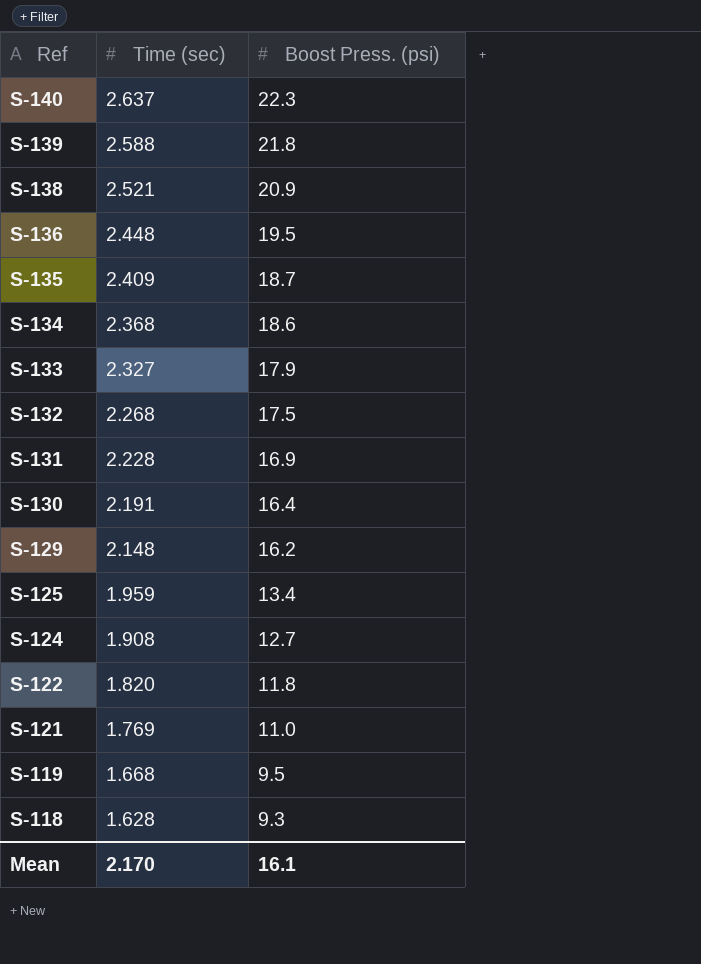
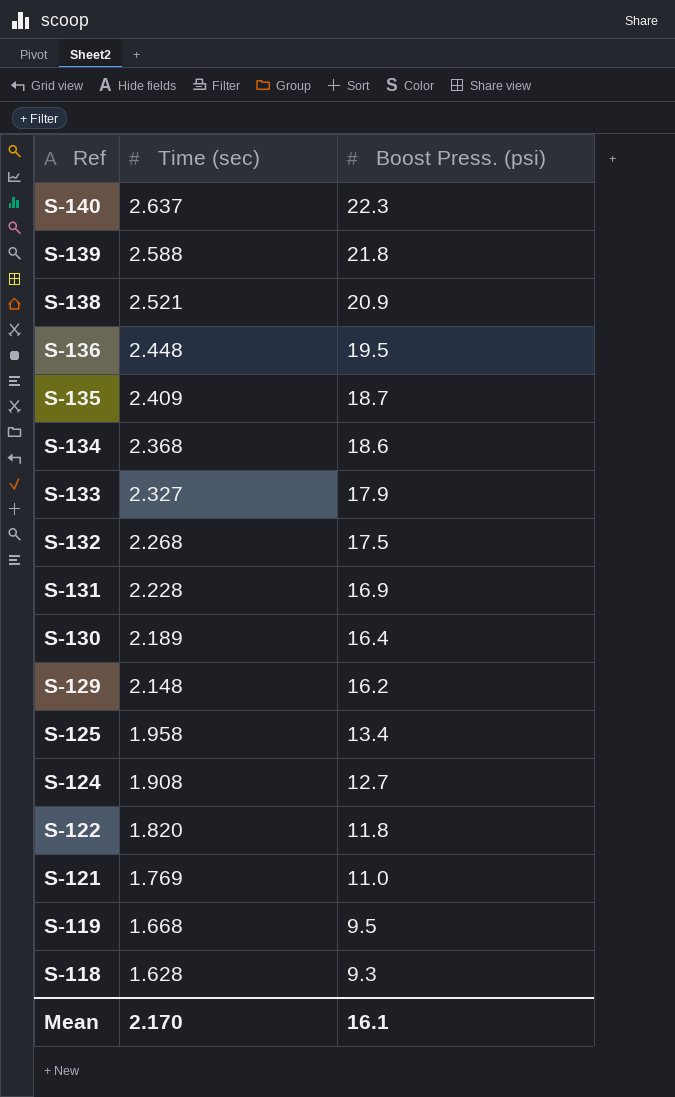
S-130 | Time (sec): 2.191 -> 2.189
S-125 | Time (sec): 1.959 -> 1.958

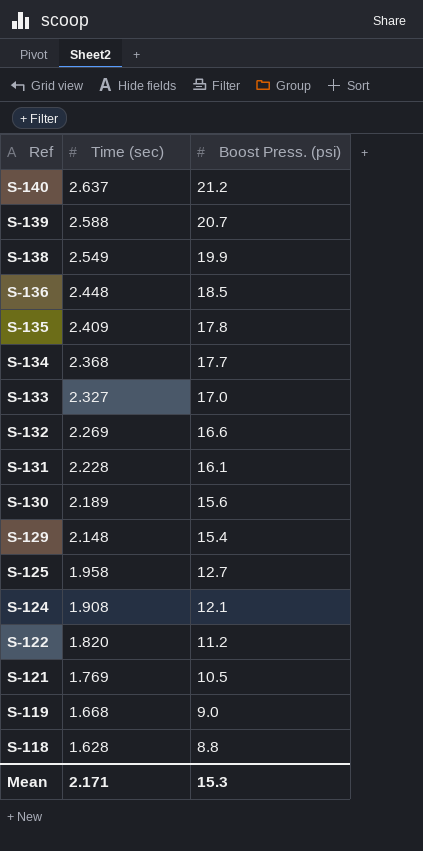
S-140 | Boost Press. (psi): 22.3 -> 21.2
S-139 | Boost Press. (psi): 21.8 -> 20.7
S-138 | Time (sec): 2.521 -> 2.549
S-138 | Boost Press. (psi): 20.9 -> 19.9
S-136 | Boost Press. (psi): 19.5 -> 18.5
S-135 | Boost Press. (psi): 18.7 -> 17.8
S-134 | Boost Press. (psi): 18.6 -> 17.7
S-133 | Boost Press. (psi): 17.9 -> 17.0
S-132 | Time (sec): 2.268 -> 2.269
S-132 | Boost Press. (psi): 17.5 -> 16.6
S-131 | Boost Press. (psi): 16.9 -> 16.1
S-130 | Boost Press. (psi): 16.4 -> 15.6
S-129 | Boost Press. (psi): 16.2 -> 15.4
S-125 | Boost Press. (psi): 13.4 -> 12.7
S-124 | Boost Press. (psi): 12.7 -> 12.1
S-122 | Boost Press. (psi): 11.8 -> 11.2
S-121 | Boost Press. (psi): 11.0 -> 10.5
S-119 | Boost Press. (psi): 9.5 -> 9.0
S-118 | Boost Press. (psi): 9.3 -> 8.8
Mean | Time (sec): 2.170 -> 2.171
Mean | Boost Press. (psi): 16.1 -> 15.3

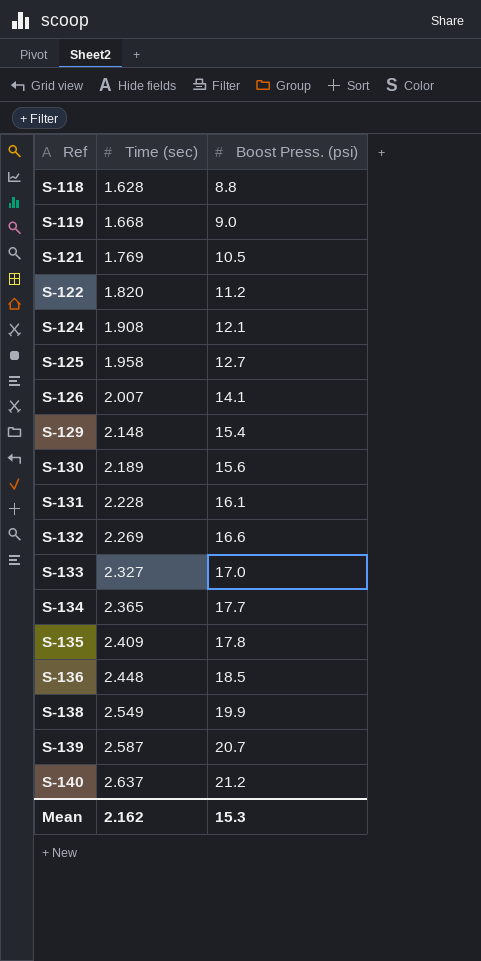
row order: Ref descending -> Ref ascending
row S-126: none -> 2.007 | 14.1
S-134 | Time (sec): 2.368 -> 2.365
S-139 | Time (sec): 2.588 -> 2.587
Mean | Time (sec): 2.171 -> 2.162

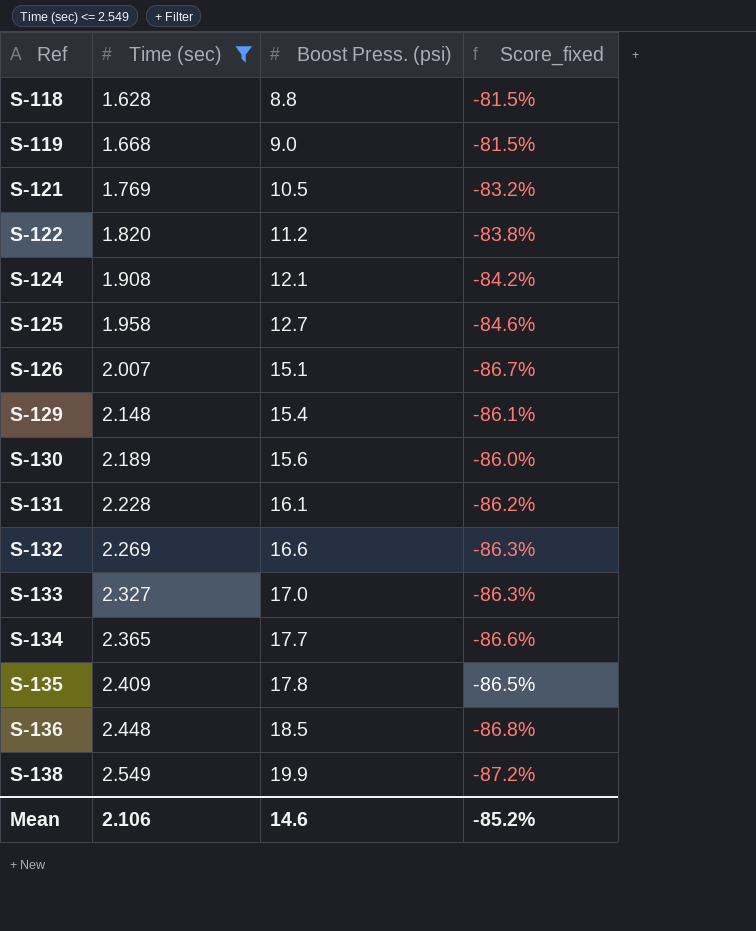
filter: none -> Time (sec) <= 2.549
column Score_fixed | formula: none -> ([Time (sec)] - [Boost Press. (psi)]) / [Boost Press. (psi)]
S-126 | Boost Press. (psi): 14.1 -> 15.1
Mean | Time (sec): 2.162 -> 2.106
Mean | Boost Press. (psi): 15.3 -> 14.6

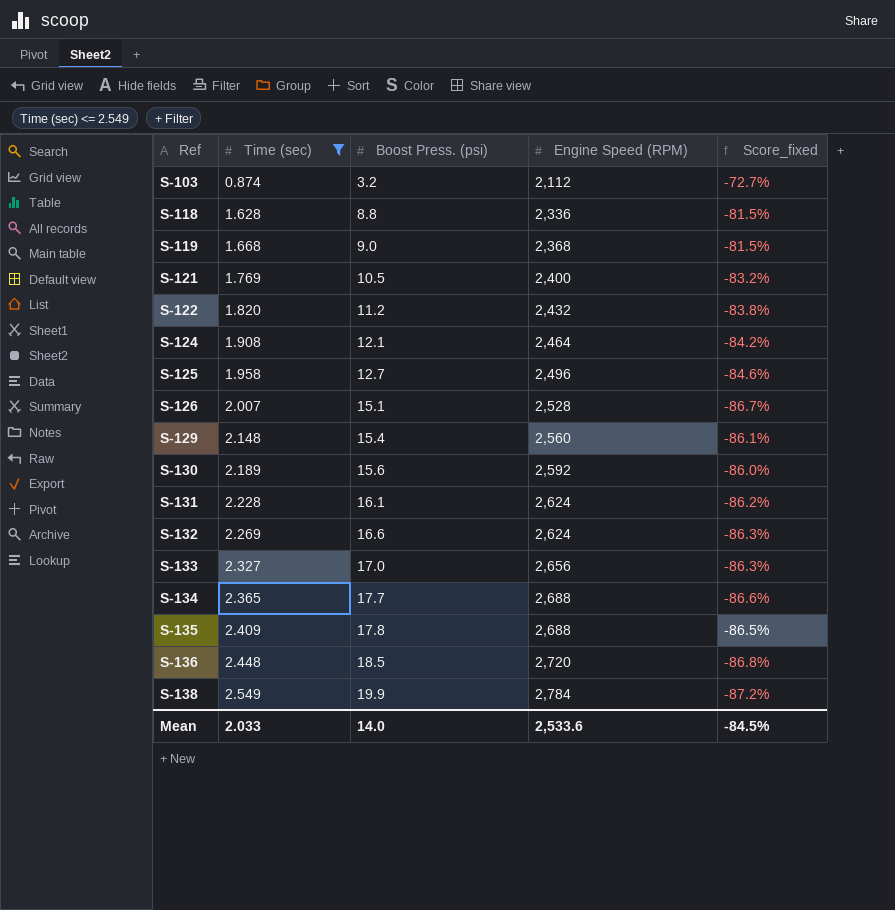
column Engine Speed (RPM) | position: none -> 4
row S-103: none -> 0.874 | 3.2 | 2,112 | -72.7%
Mean | Time (sec): 2.106 -> 2.033
Mean | Boost Press. (psi): 14.6 -> 14.0
Mean | Score_fixed: -85.2% -> -84.5%

